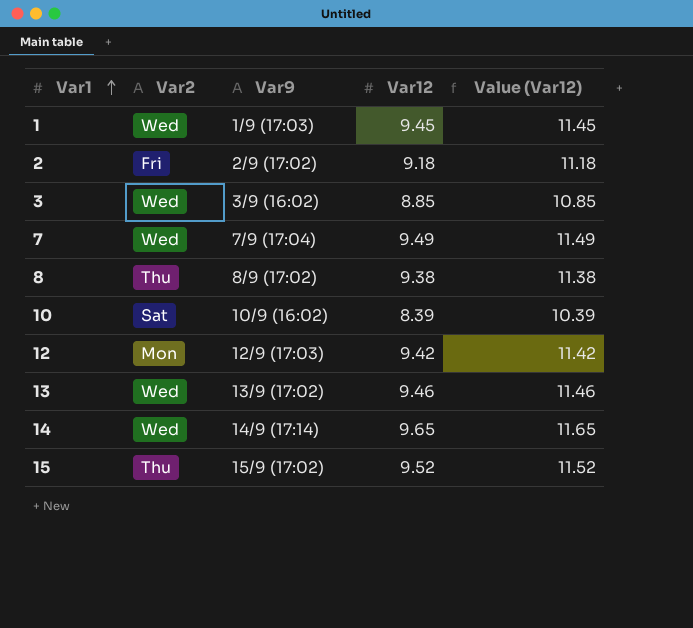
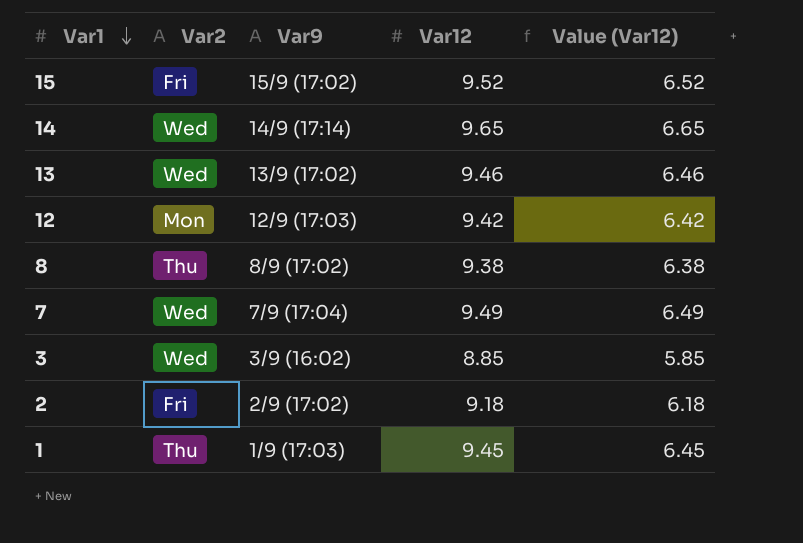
row order: Var1 ascending -> Var1 descending
column Value (Var12) | formula: [Var12] + 2 -> [Var12] - 3
row 10: Sat | 10/9 (16:02) | 8.39 | 10.39 -> none
15 | Var2: Thu -> Fri
1 | Var2: Wed -> Thu

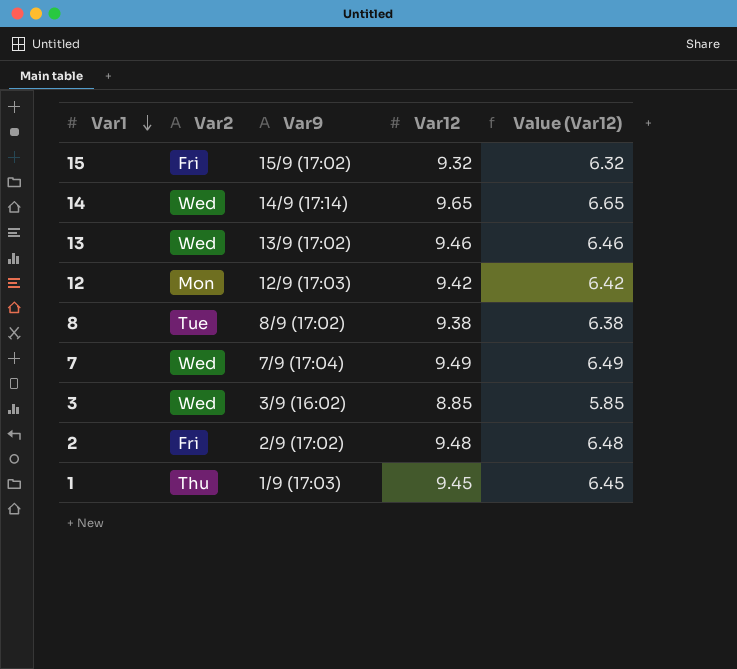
15 | Var12: 9.52 -> 9.32
15 | Value (Var12): 6.52 -> 6.32
8 | Var2: Thu -> Tue
2 | Var12: 9.18 -> 9.48
2 | Value (Var12): 6.18 -> 6.48

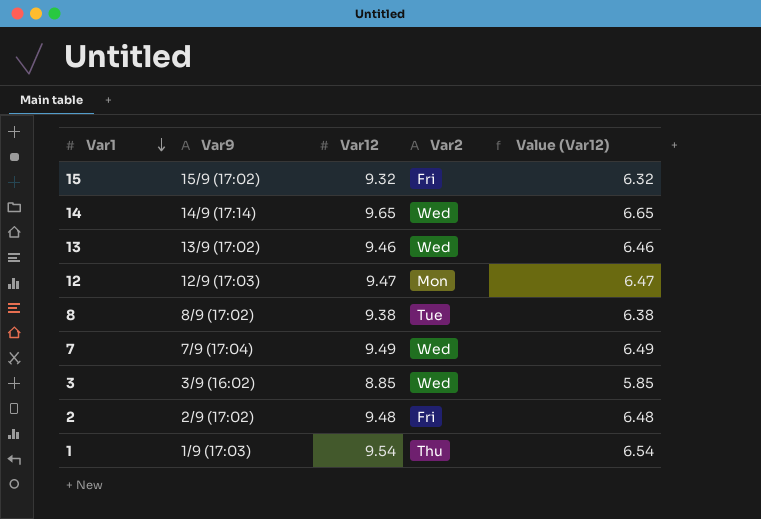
column Var2 | position: 2 -> 4
12 | Var12: 9.42 -> 9.47
12 | Value (Var12): 6.42 -> 6.47
1 | Var12: 9.45 -> 9.54
1 | Value (Var12): 6.45 -> 6.54

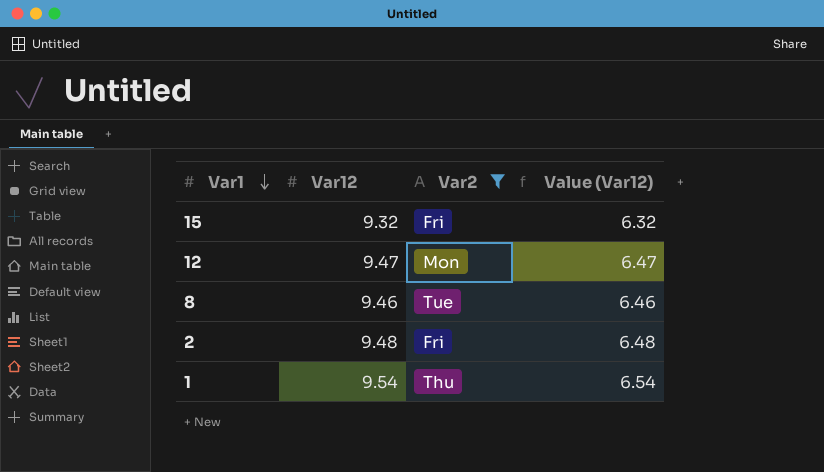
filter: none -> Var2 != Wed
column Var9 | position: 2 -> none
8 | Var12: 9.38 -> 9.46
8 | Value (Var12): 6.38 -> 6.46

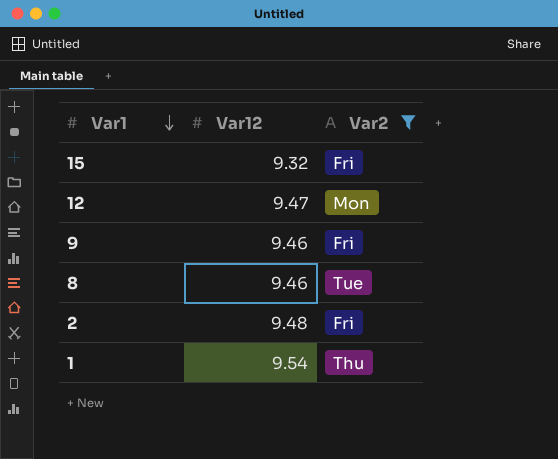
column Value (Var12) | formula: [Var12] - 3 -> none
row 9: none -> 9.46 | Fri

